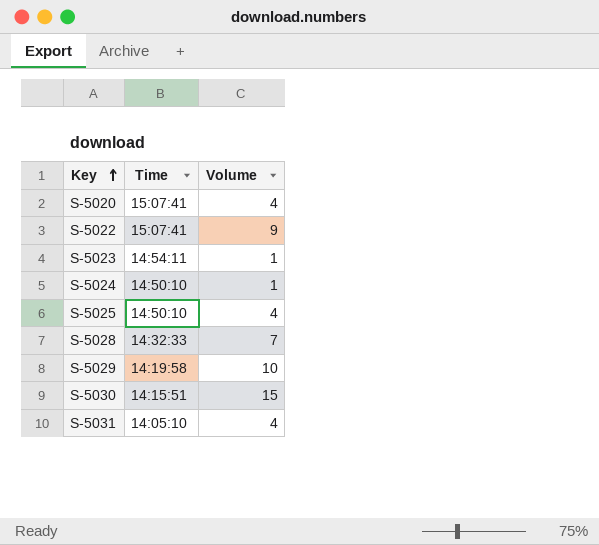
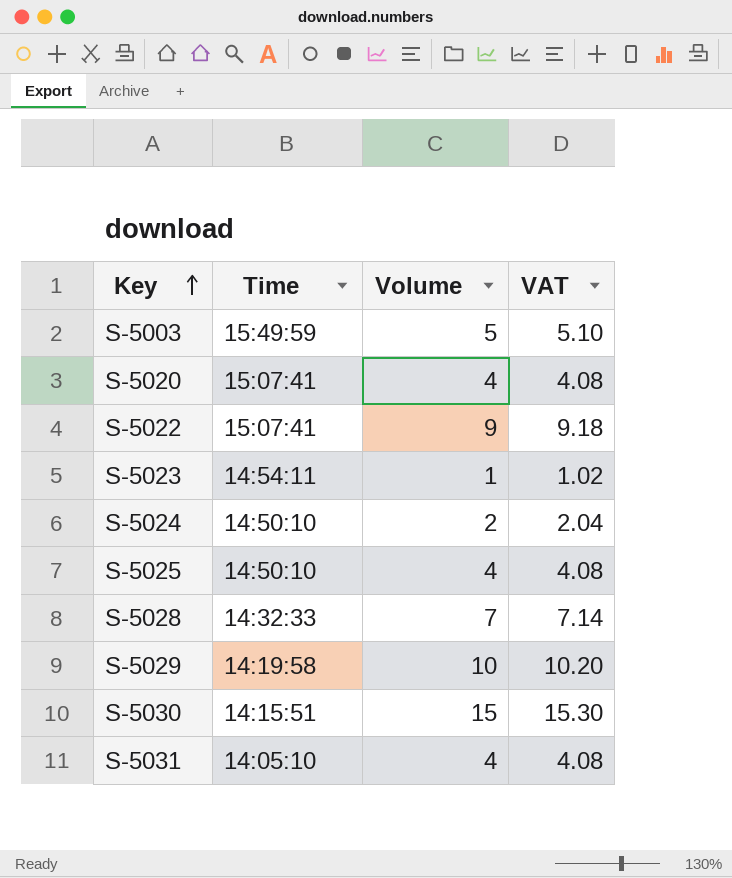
column VAT | formula: none -> [Volume] * 1.02
row S-5003: none -> 15:49:59 | 5 | 5.10
S-5024 | Volume: 1 -> 2

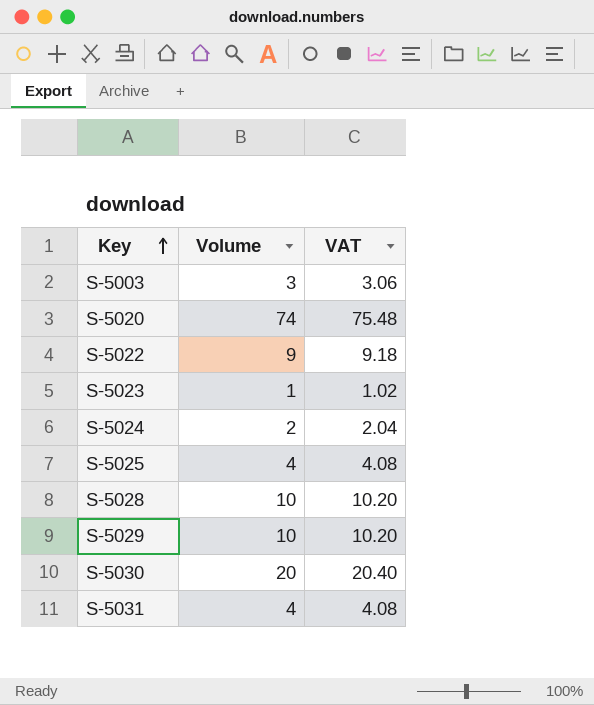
column Time | position: 2 -> none
S-5003 | Volume: 5 -> 3
S-5003 | VAT: 5.10 -> 3.06
S-5020 | Volume: 4 -> 74
S-5020 | VAT: 4.08 -> 75.48
S-5028 | Volume: 7 -> 10
S-5028 | VAT: 7.14 -> 10.20
S-5030 | Volume: 15 -> 20
S-5030 | VAT: 15.30 -> 20.40

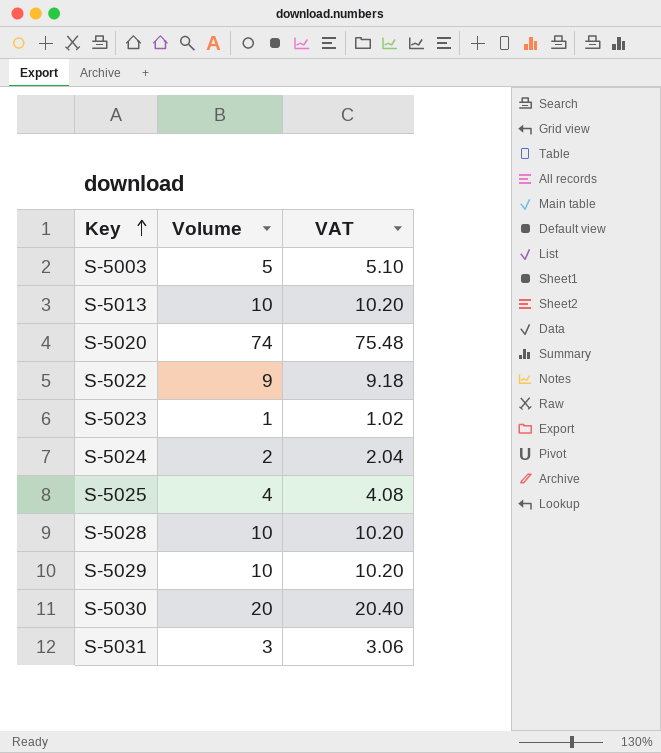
S-5003 | Volume: 3 -> 5
S-5003 | VAT: 3.06 -> 5.10
row S-5013: none -> 10 | 10.20
S-5031 | Volume: 4 -> 3
S-5031 | VAT: 4.08 -> 3.06

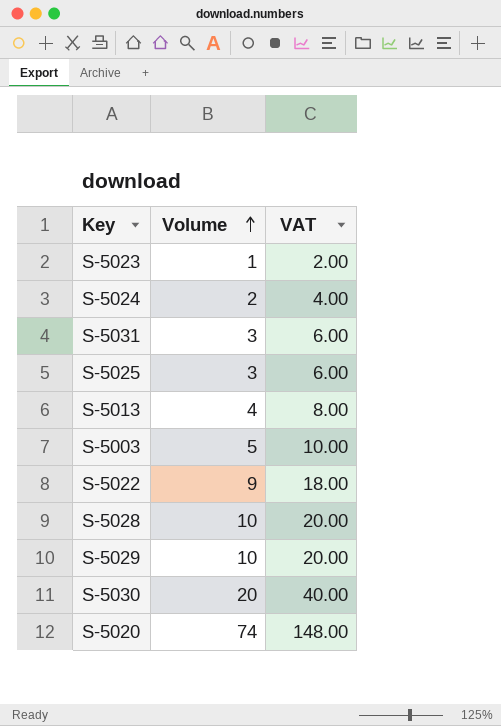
row order: Key ascending -> Volume ascending
column VAT | formula: [Volume] * 1.02 -> [Volume] * 2
S-5025 | Volume: 4 -> 3
S-5013 | Volume: 10 -> 4

